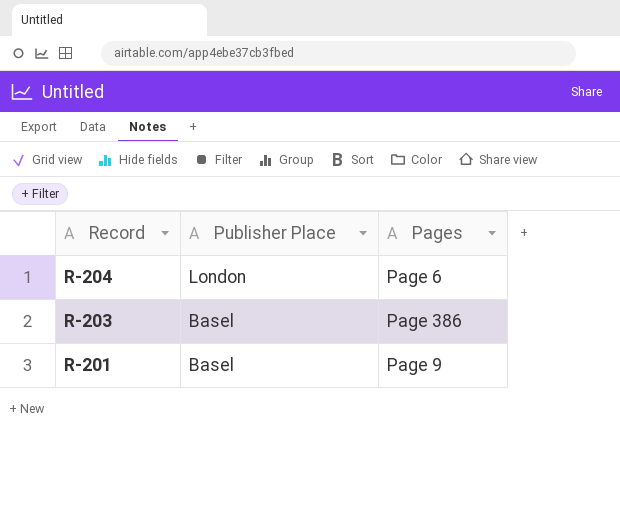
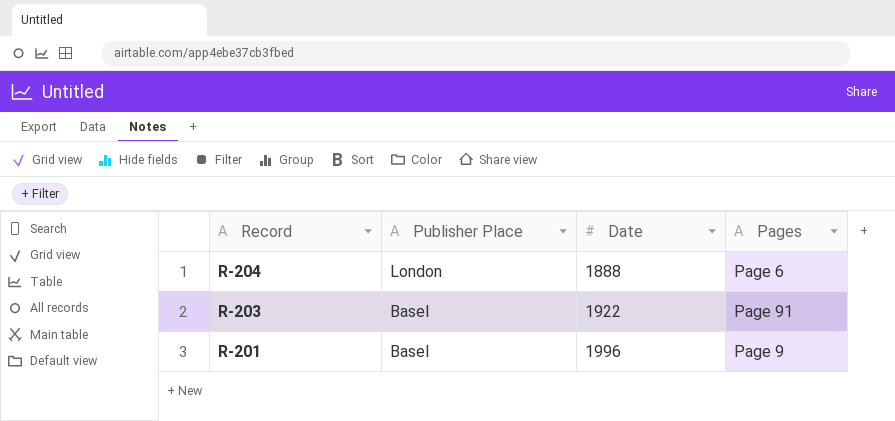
column Date | position: none -> 3
R-203 | Pages: Page 386 -> Page 91

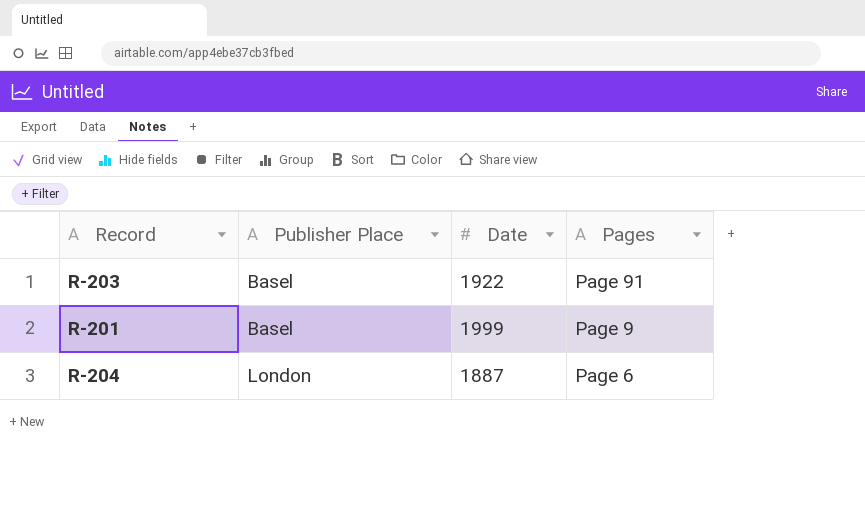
row order: Record descending -> Publisher Place ascending
R-201 | Date: 1996 -> 1999
R-204 | Date: 1888 -> 1887

